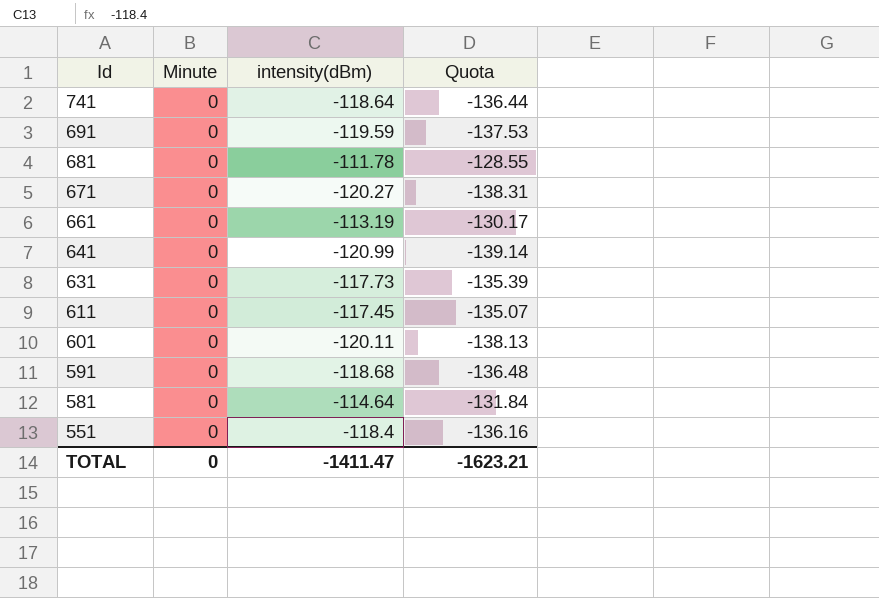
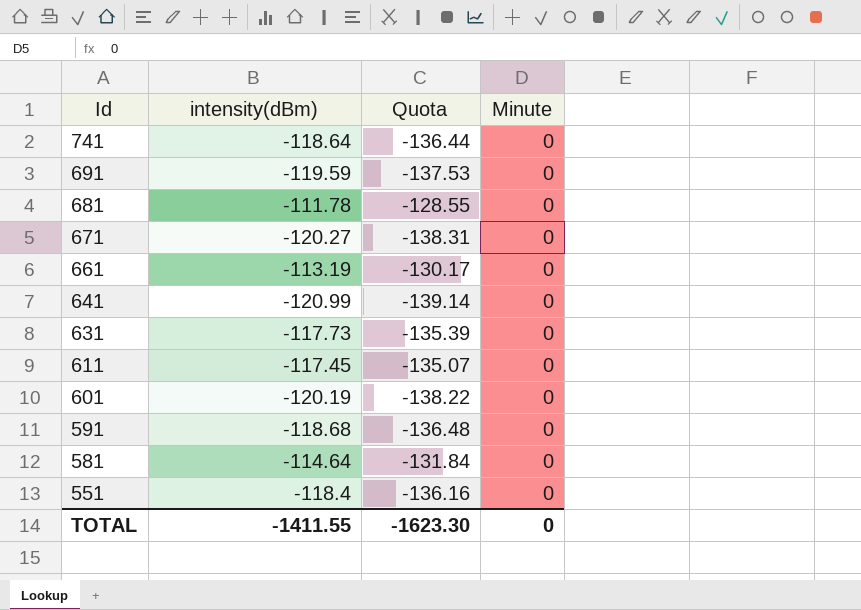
column Minute | position: 2 -> 4
601 | intensity(dBm): -120.11 -> -120.19
601 | Quota: -138.13 -> -138.22
TOTAL | intensity(dBm): -1411.47 -> -1411.55
TOTAL | Quota: -1623.21 -> -1623.30

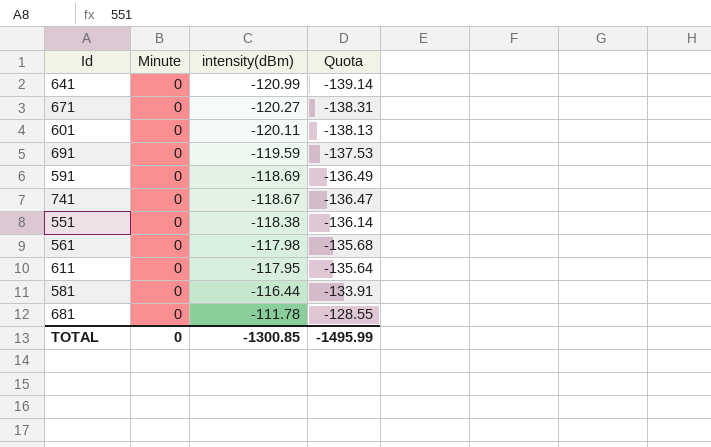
row order: Id descending -> intensity(dBm) ascending
column Minute | position: 4 -> 2
row 661: -113.19 | -130.17 | 0 -> none
row 631: -117.73 | -135.39 | 0 -> none
601 | intensity(dBm): -120.19 -> -120.11
601 | Quota: -138.22 -> -138.13
591 | intensity(dBm): -118.68 -> -118.69
591 | Quota: -136.48 -> -136.49
741 | intensity(dBm): -118.64 -> -118.67
741 | Quota: -136.44 -> -136.47
551 | intensity(dBm): -118.4 -> -118.38
551 | Quota: -136.16 -> -136.14
row 561: none -> 0 | -117.98 | -135.68
611 | intensity(dBm): -117.45 -> -117.95
611 | Quota: -135.07 -> -135.64
581 | intensity(dBm): -114.64 -> -116.44
581 | Quota: -131.84 -> -133.91
TOTAL | intensity(dBm): -1411.55 -> -1300.85
TOTAL | Quota: -1623.30 -> -1495.99

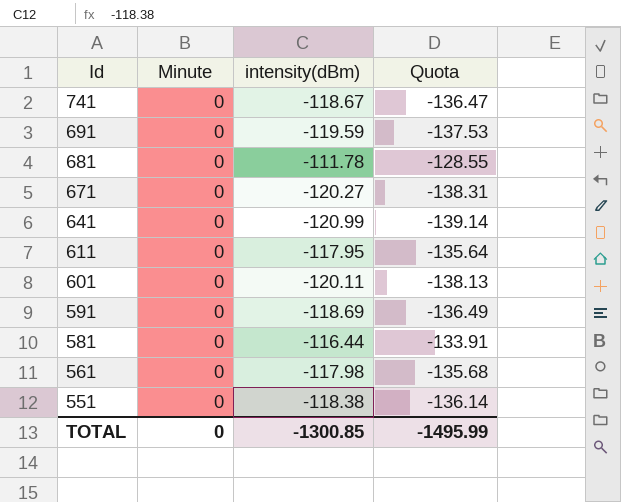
row order: intensity(dBm) ascending -> Id descending

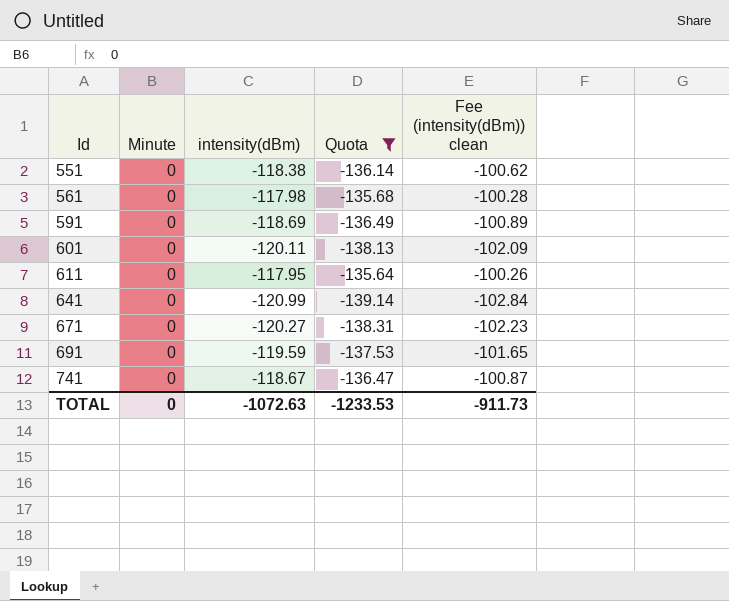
filter: none -> Quota <= -135.64
row order: Id descending -> Id ascending
column Fee (intensity(dBm)) clean | formula: none -> [intensity(dBm)] * 0.85
TOTAL | intensity(dBm): -1300.85 -> -1072.63
TOTAL | Quota: -1495.99 -> -1233.53

